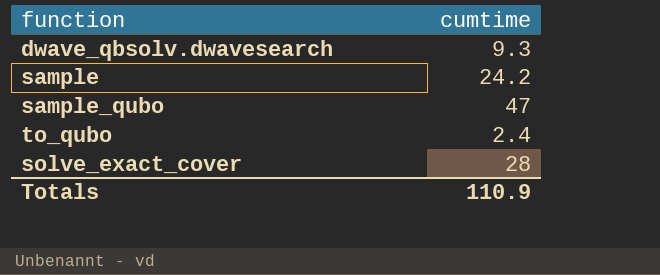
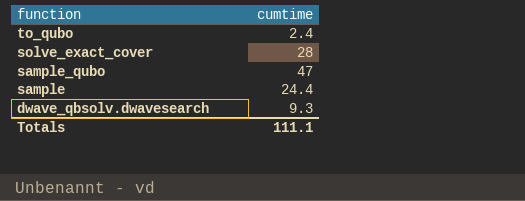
row order: none -> function descending
sample | cumtime: 24.2 -> 24.4
Totals | cumtime: 110.9 -> 111.1

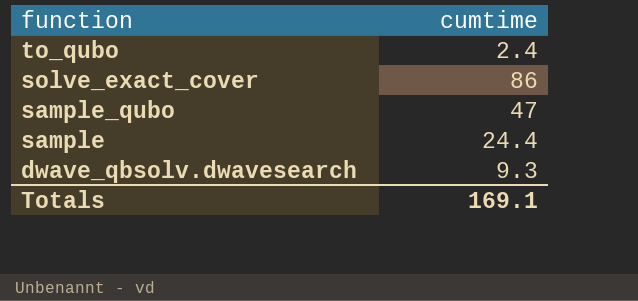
solve_exact_cover | cumtime: 28 -> 86
Totals | cumtime: 111.1 -> 169.1

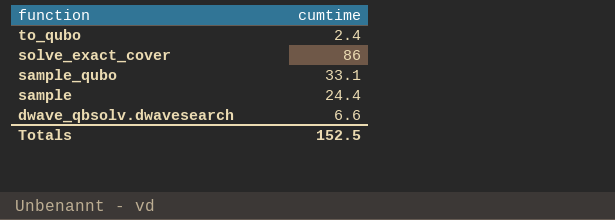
sample_qubo | cumtime: 47 -> 33.1
dwave_qbsolv.dwavesearch | cumtime: 9.3 -> 6.6
Totals | cumtime: 169.1 -> 152.5

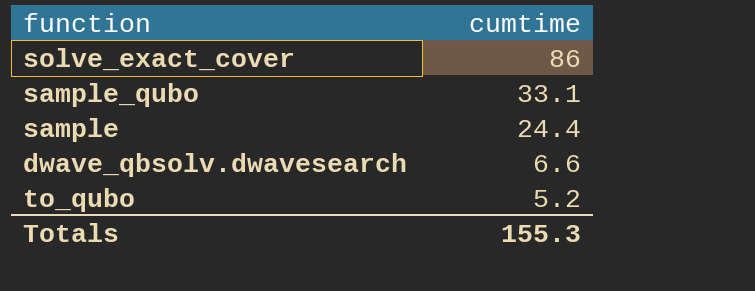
row order: function descending -> cumtime descending
to_qubo | cumtime: 2.4 -> 5.2
Totals | cumtime: 152.5 -> 155.3

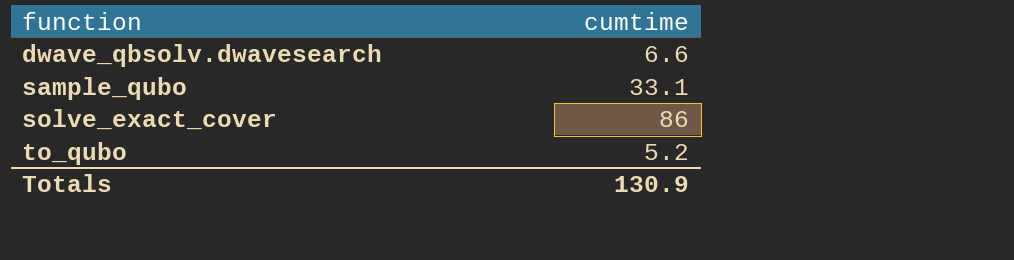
row order: cumtime descending -> function ascending
row sample: 24.4 -> none
Totals | cumtime: 155.3 -> 130.9

